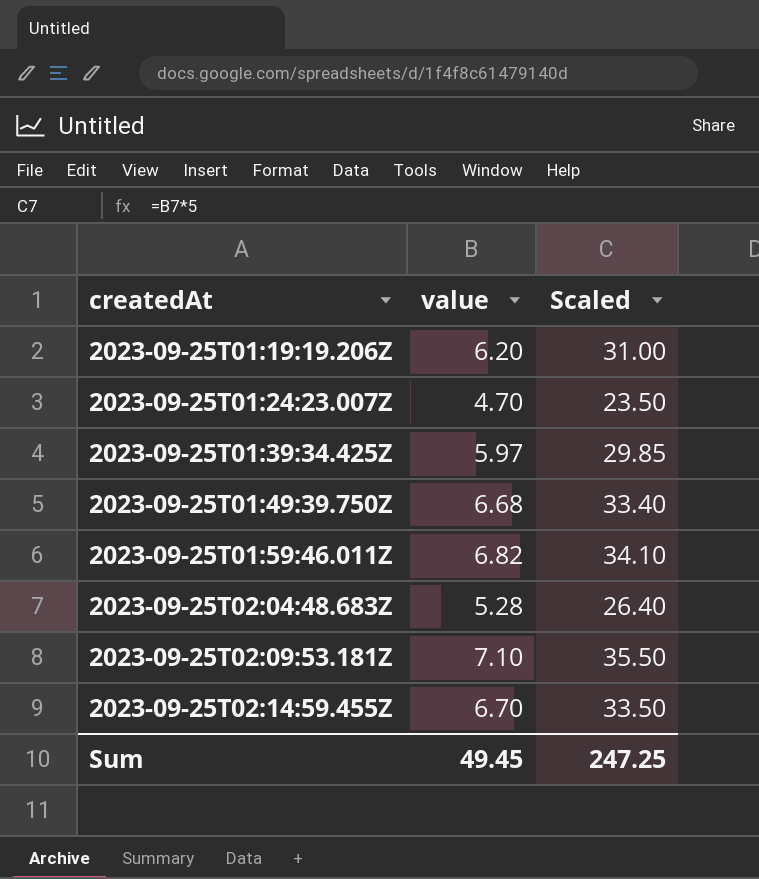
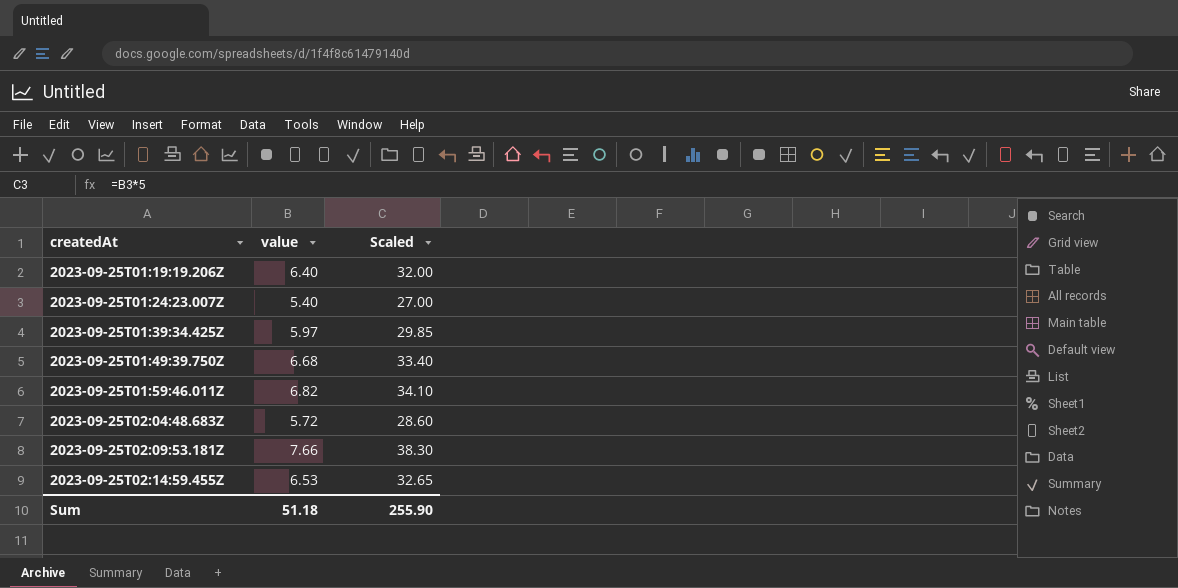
2023-09-25T01:19:19.206Z | value: 6.20 -> 6.40
2023-09-25T01:19:19.206Z | Scaled: 31.00 -> 32.00
2023-09-25T01:24:23.007Z | value: 4.70 -> 5.40
2023-09-25T01:24:23.007Z | Scaled: 23.50 -> 27.00
2023-09-25T02:04:48.683Z | value: 5.28 -> 5.72
2023-09-25T02:04:48.683Z | Scaled: 26.40 -> 28.60
2023-09-25T02:09:53.181Z | value: 7.10 -> 7.66
2023-09-25T02:09:53.181Z | Scaled: 35.50 -> 38.30
2023-09-25T02:14:59.455Z | value: 6.70 -> 6.53
2023-09-25T02:14:59.455Z | Scaled: 33.50 -> 32.65
Sum | value: 49.45 -> 51.18
Sum | Scaled: 247.25 -> 255.90

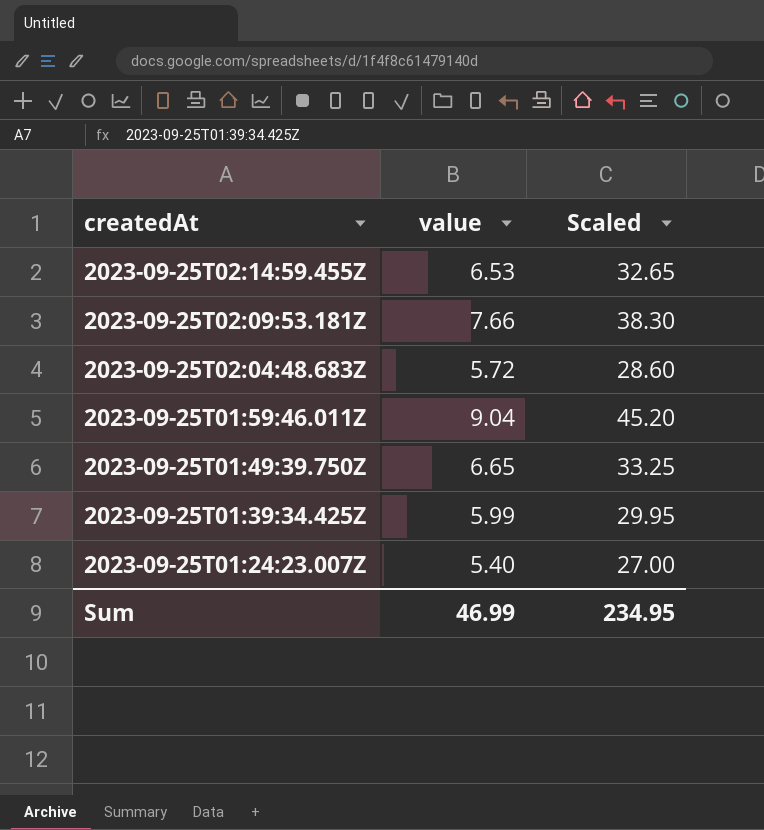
row order: createdAt ascending -> createdAt descending
row 2023-09-25T01:19:19.206Z: 6.40 | 32.00 -> none
2023-09-25T01:59:46.011Z | value: 6.82 -> 9.04
2023-09-25T01:59:46.011Z | Scaled: 34.10 -> 45.20
2023-09-25T01:49:39.750Z | value: 6.68 -> 6.65
2023-09-25T01:49:39.750Z | Scaled: 33.40 -> 33.25
2023-09-25T01:39:34.425Z | value: 5.97 -> 5.99
2023-09-25T01:39:34.425Z | Scaled: 29.85 -> 29.95
Sum | value: 51.18 -> 46.99
Sum | Scaled: 255.90 -> 234.95

